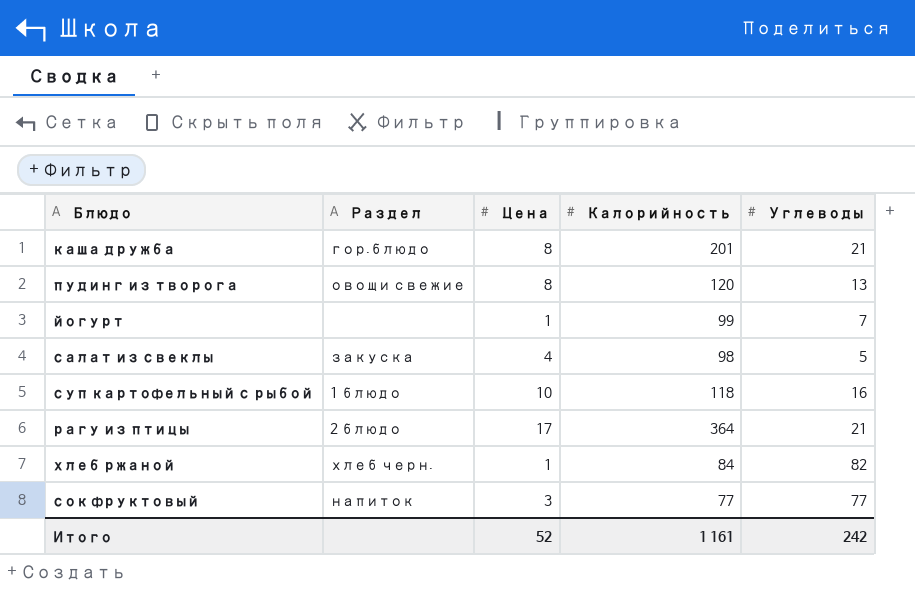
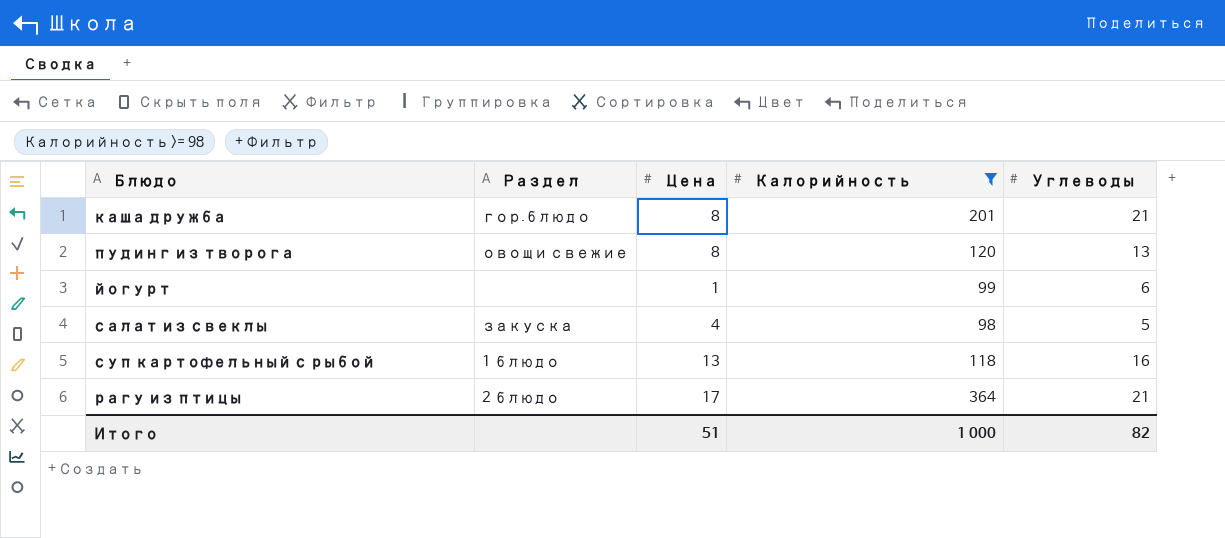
filter: none -> Калорийность >= 98
йогурт | Углеводы: 7 -> 6
суп картофельный с рыбой | Цена: 10 -> 13
Итого | Цена: 52 -> 51
Итого | Калорийность: 1 161 -> 1 000
Итого | Углеводы: 242 -> 82

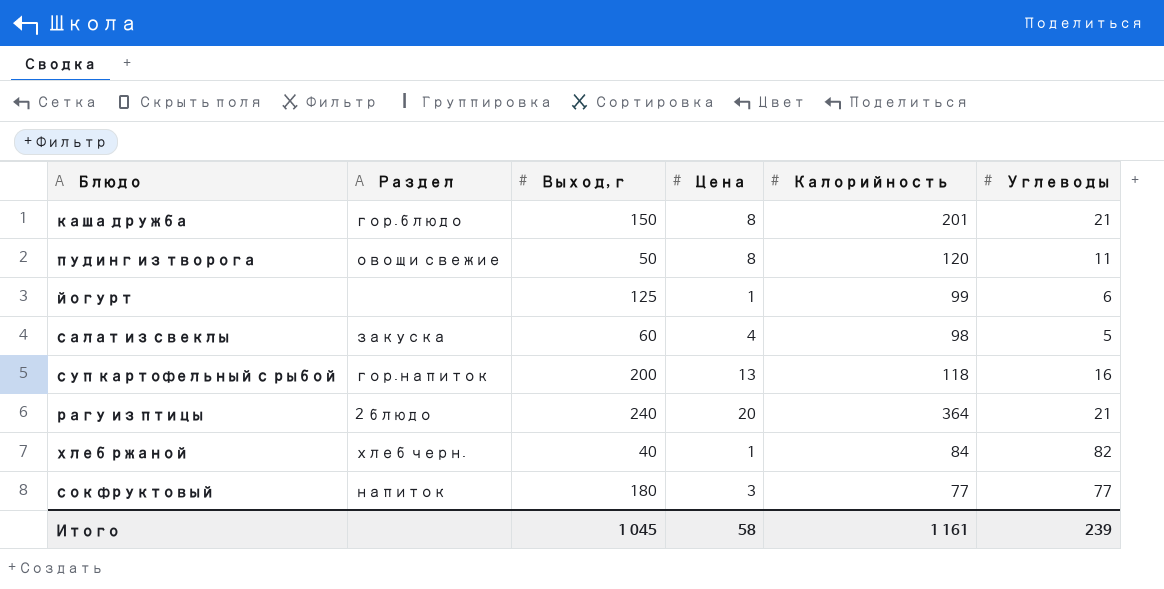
filter: Калорийность >= 98 -> none
column Выход, г | position: none -> 3
пудинг из творога | Углеводы: 13 -> 11
суп картофельный с рыбой | Раздел: 1 блюдо -> гор.напиток
рагу из птицы | Цена: 17 -> 20
Итого | Цена: 51 -> 58
Итого | Калорийность: 1 000 -> 1 161
Итого | Углеводы: 82 -> 239

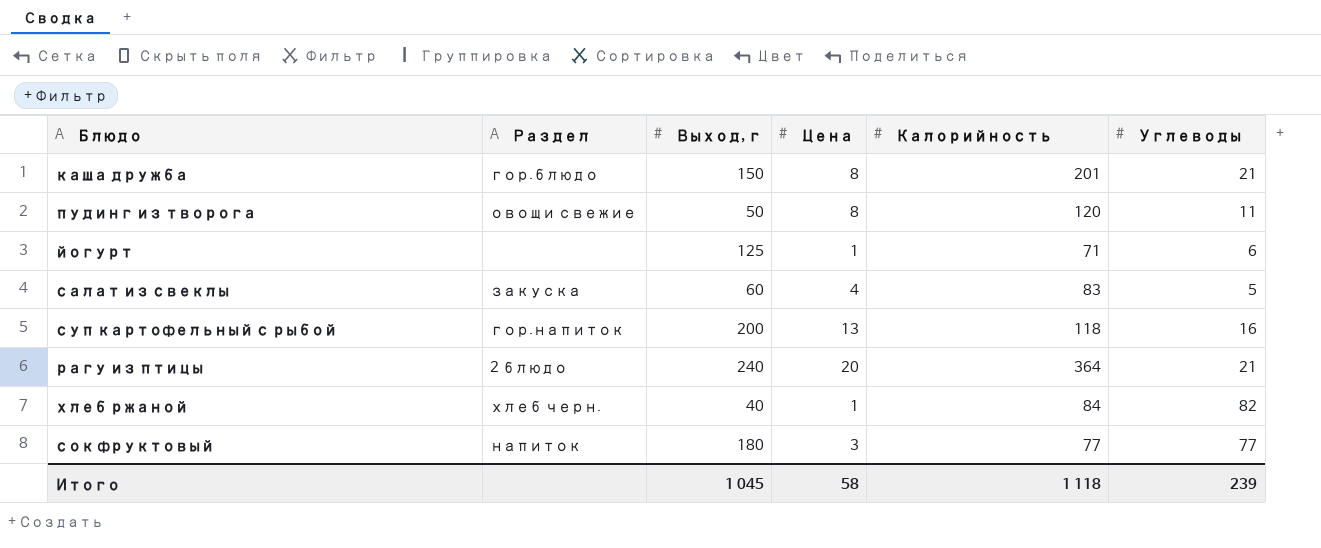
йогурт | Калорийность: 99 -> 71
салат из свеклы | Калорийность: 98 -> 83
Итого | Калорийность: 1 161 -> 1 118

